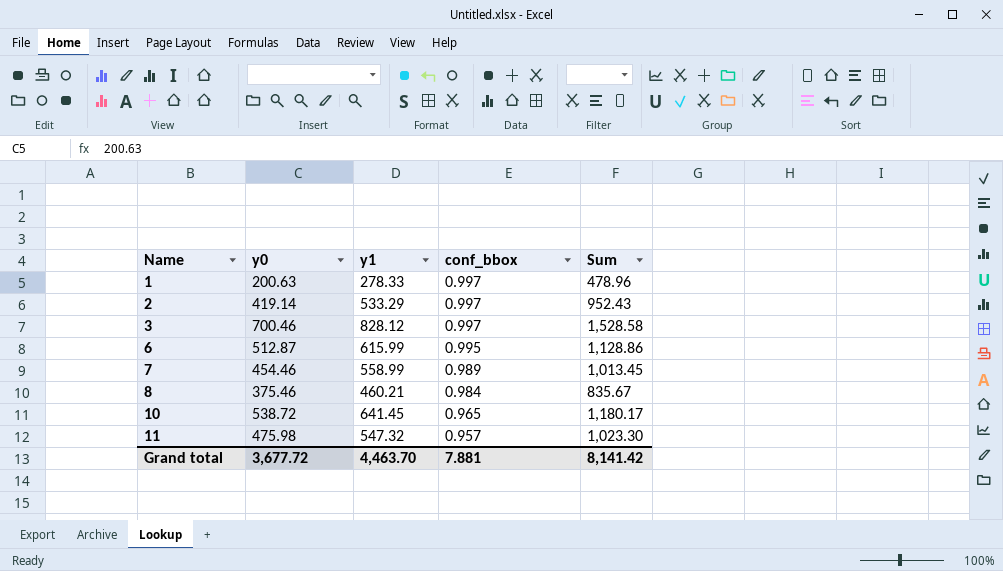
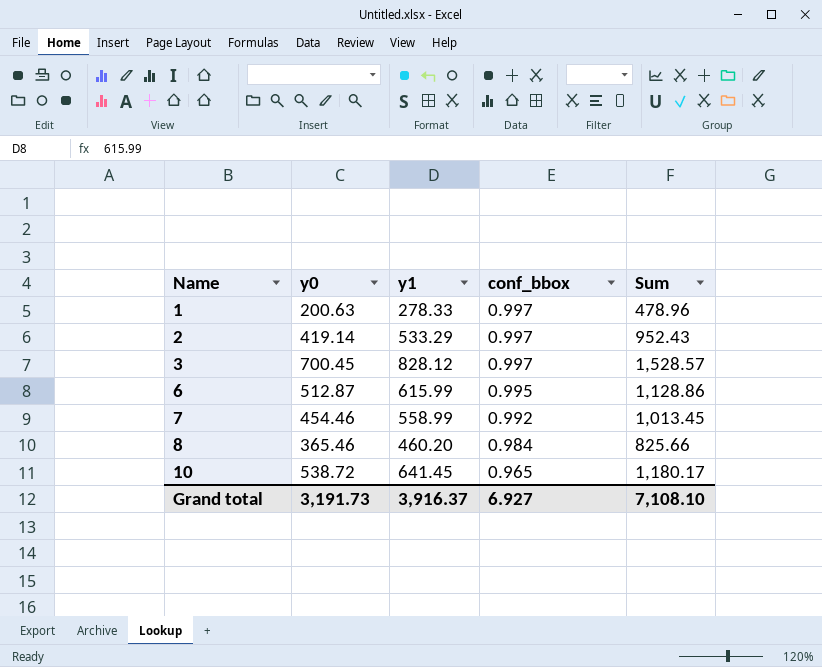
row 11: 475.98 | 547.32 | 0.957 | 1,023.30 -> none
3 | y0: 700.46 -> 700.45
3 | Sum: 1,528.58 -> 1,528.57
7 | conf_bbox: 0.989 -> 0.992
8 | y0: 375.46 -> 365.46
8 | y1: 460.21 -> 460.20
8 | Sum: 835.67 -> 825.66
Grand total | y0: 3,677.72 -> 3,191.73
Grand total | y1: 4,463.70 -> 3,916.37
Grand total | conf_bbox: 7.881 -> 6.927
Grand total | Sum: 8,141.42 -> 7,108.10

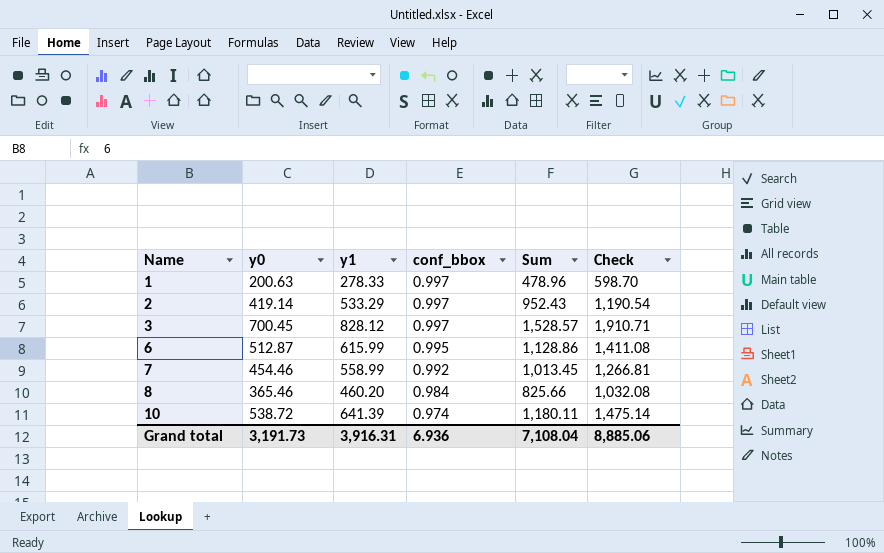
column Check | formula: none -> [Sum] * 1.25
10 | y1: 641.45 -> 641.39
10 | conf_bbox: 0.965 -> 0.974
10 | Sum: 1,180.17 -> 1,180.11
Grand total | y1: 3,916.37 -> 3,916.31
Grand total | conf_bbox: 6.927 -> 6.936
Grand total | Sum: 7,108.10 -> 7,108.04

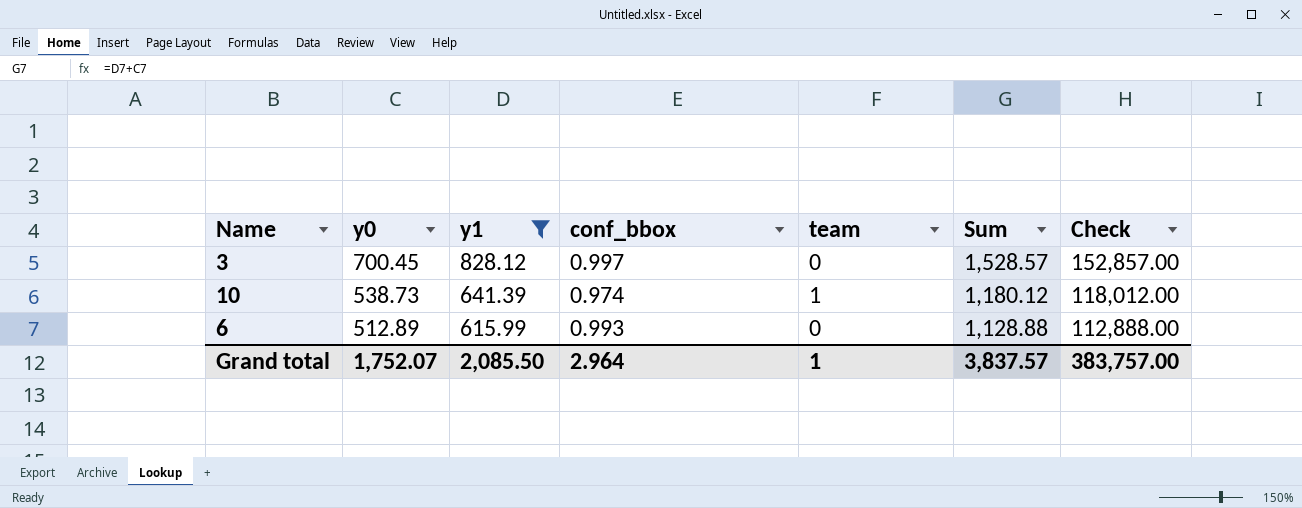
filter: none -> y1 >= 615.99
row order: Name ascending -> y0 descending
column team | position: none -> 5
column Check | formula: [Sum] * 1.25 -> [Sum] * 100
10 | y0: 538.72 -> 538.73
10 | Sum: 1,180.11 -> 1,180.12
6 | y0: 512.87 -> 512.89
6 | conf_bbox: 0.995 -> 0.993
6 | Sum: 1,128.86 -> 1,128.88
Grand total | y0: 3,191.73 -> 1,752.07
Grand total | y1: 3,916.31 -> 2,085.50
Grand total | conf_bbox: 6.936 -> 2.964
Grand total | Sum: 7,108.04 -> 3,837.57
Grand total | Check: 8,885.06 -> 383,757.00

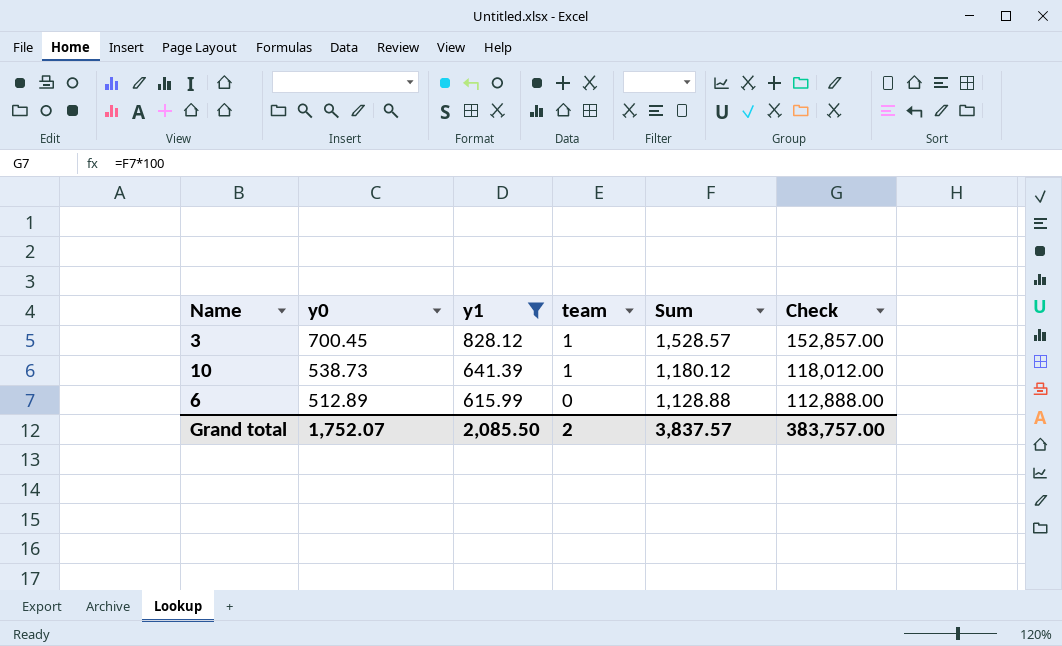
column conf_bbox | position: 4 -> none
3 | team: 0 -> 1
Grand total | team: 1 -> 2

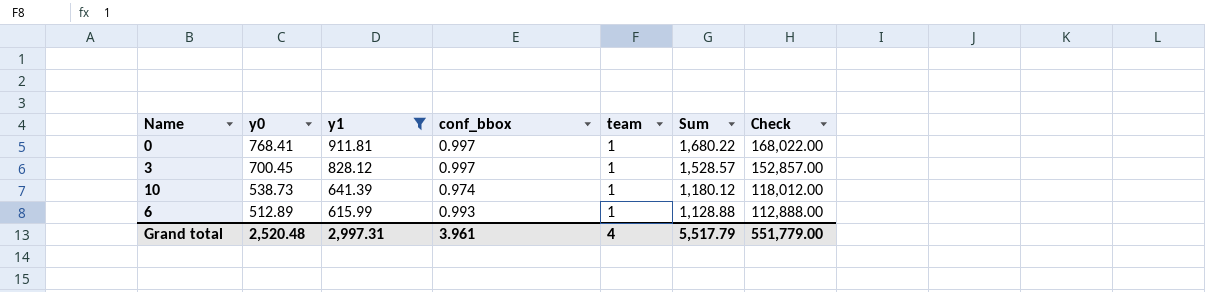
column conf_bbox | position: none -> 4
row 0: none -> 768.41 | 911.81 | 0.997 | 1 | 1,680.22 | 168,022.00
6 | team: 0 -> 1
Grand total | y0: 1,752.07 -> 2,520.48
Grand total | y1: 2,085.50 -> 2,997.31
Grand total | team: 2 -> 4
Grand total | Sum: 3,837.57 -> 5,517.79
Grand total | Check: 383,757.00 -> 551,779.00

